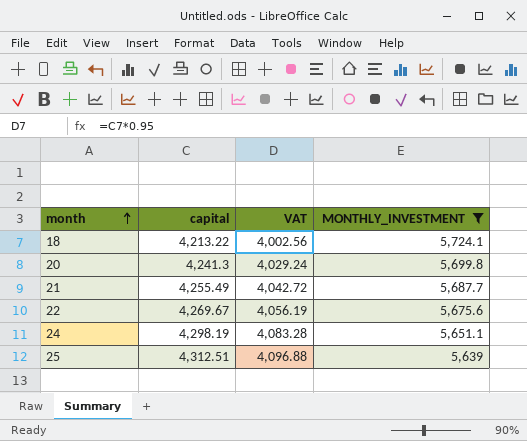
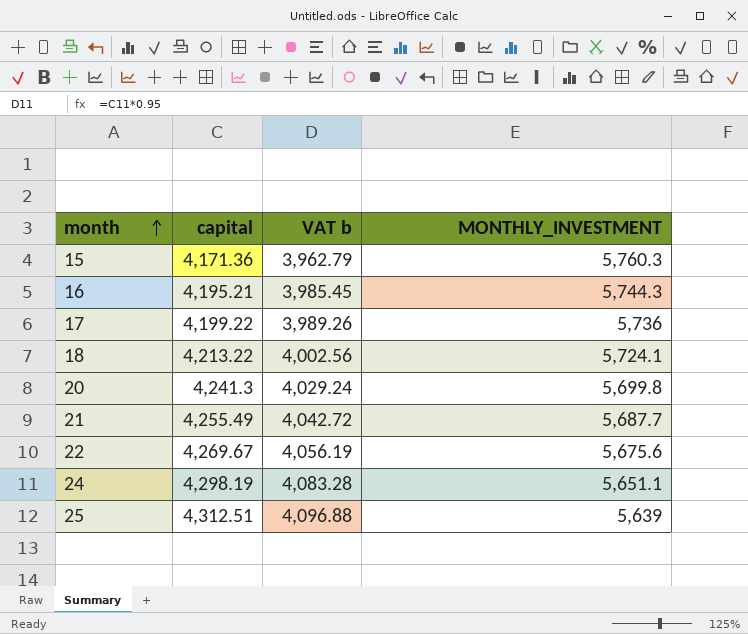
filter: MONTHLY_INVESTMENT <= 5,724.1 -> none
column name: VAT -> VAT b

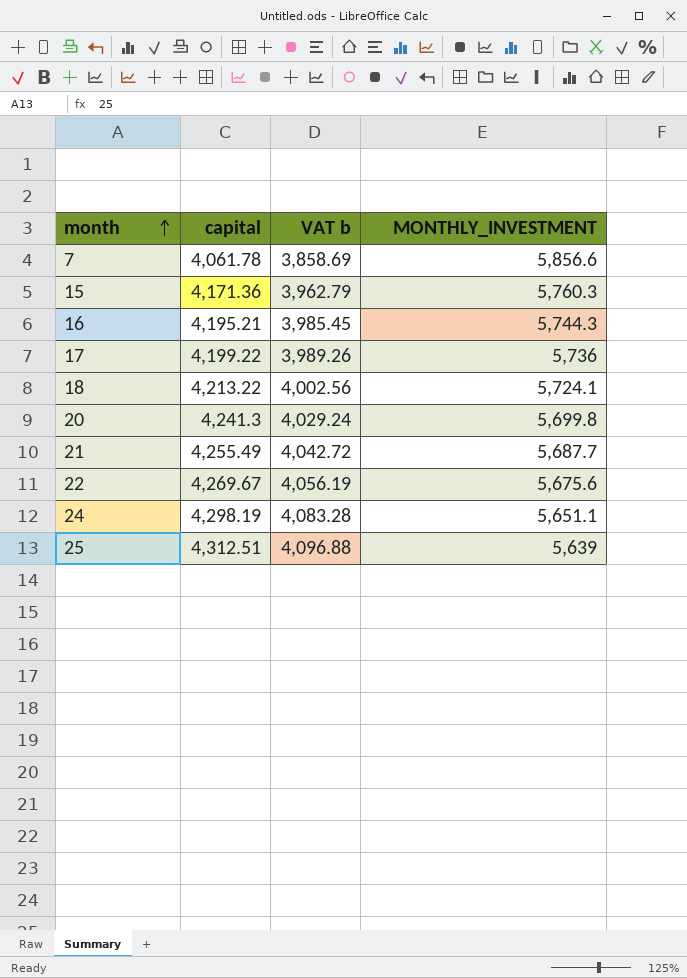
row 7: none -> 4,061.78 | 3,858.69 | 5,856.6

